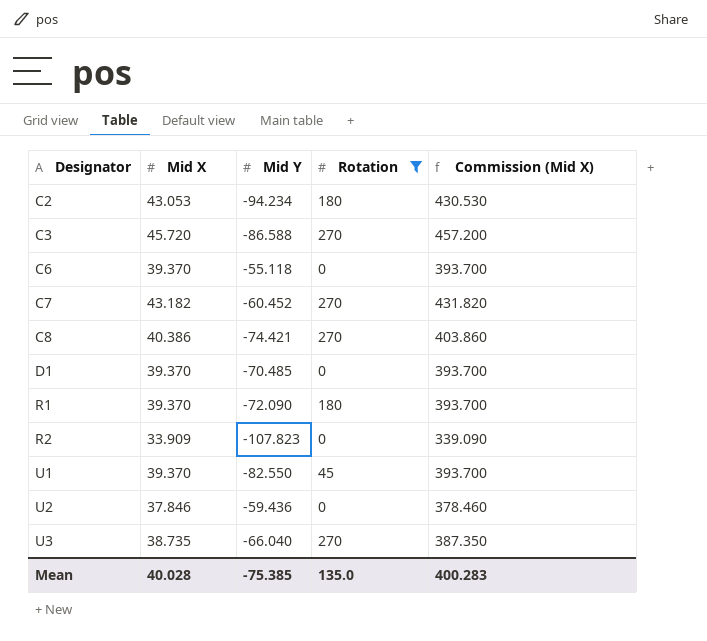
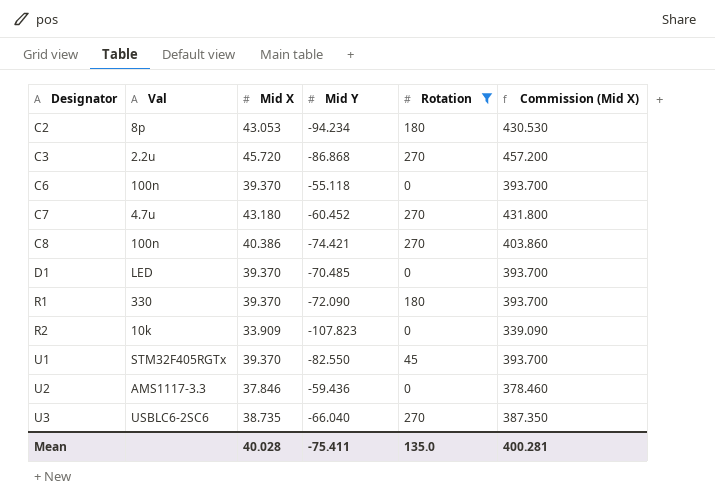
column Val | position: none -> 2
C3 | Mid Y: -86.588 -> -86.868
C7 | Mid X: 43.182 -> 43.180
C7 | Commission (Mid X): 431.820 -> 431.800
Mean | Mid Y: -75.385 -> -75.411
Mean | Commission (Mid X): 400.283 -> 400.281

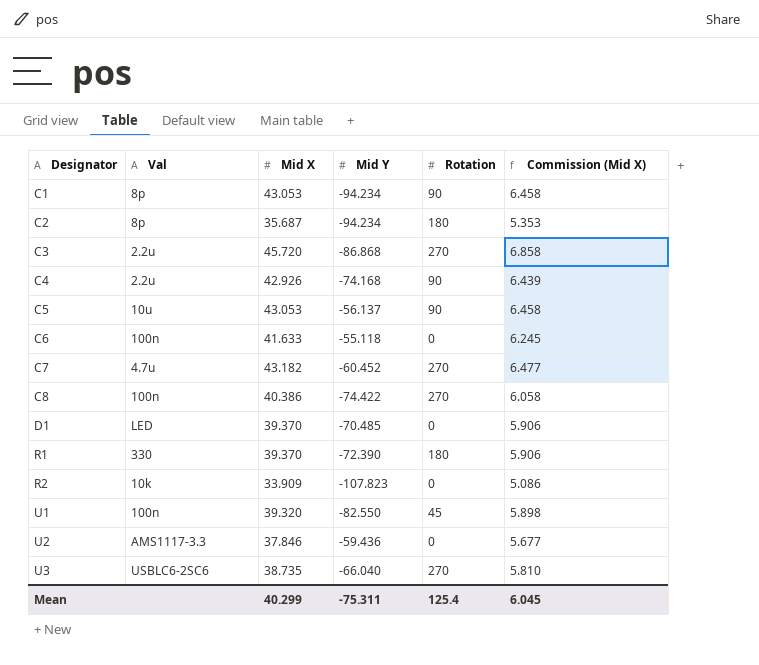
filter: Rotation != 90 -> none
column Commission (Mid X) | formula: [Mid X] * 10 -> [Mid X] * 0.15
C2 | Mid X: 43.053 -> 35.687
C6 | Mid X: 39.370 -> 41.633
C7 | Mid X: 43.180 -> 43.182
C8 | Mid Y: -74.421 -> -74.422
R1 | Mid Y: -72.090 -> -72.390
U1 | Val: STM32F405RGTx -> 100n
U1 | Mid X: 39.370 -> 39.320
Mean | Mid X: 40.028 -> 40.299
Mean | Mid Y: -75.411 -> -75.311
Mean | Rotation: 135.0 -> 125.4
Mean | Commission (Mid X): 400.281 -> 6.045

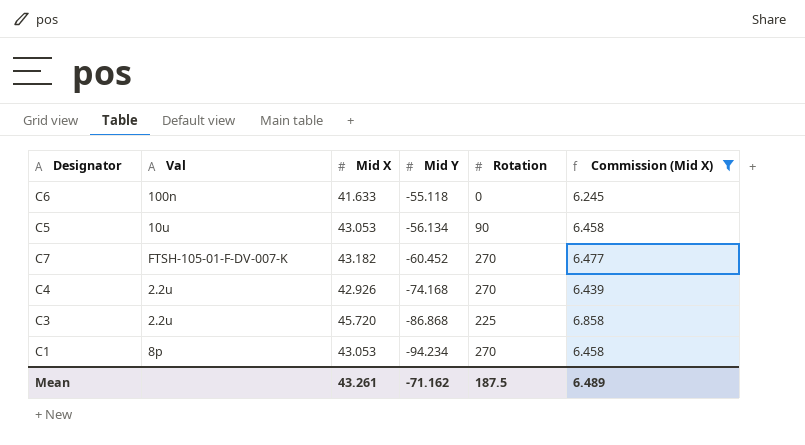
filter: none -> Commission (Mid X) >= 6.245
row order: Designator ascending -> Mid Y descending
C5 | Mid Y: -56.137 -> -56.134
C7 | Val: 4.7u -> FTSH-105-01-F-DV-007-K
C4 | Rotation: 90 -> 270
C3 | Rotation: 270 -> 225
C1 | Rotation: 90 -> 270
Mean | Mid X: 40.299 -> 43.261
Mean | Mid Y: -75.311 -> -71.162
Mean | Rotation: 125.4 -> 187.5
Mean | Commission (Mid X): 6.045 -> 6.489

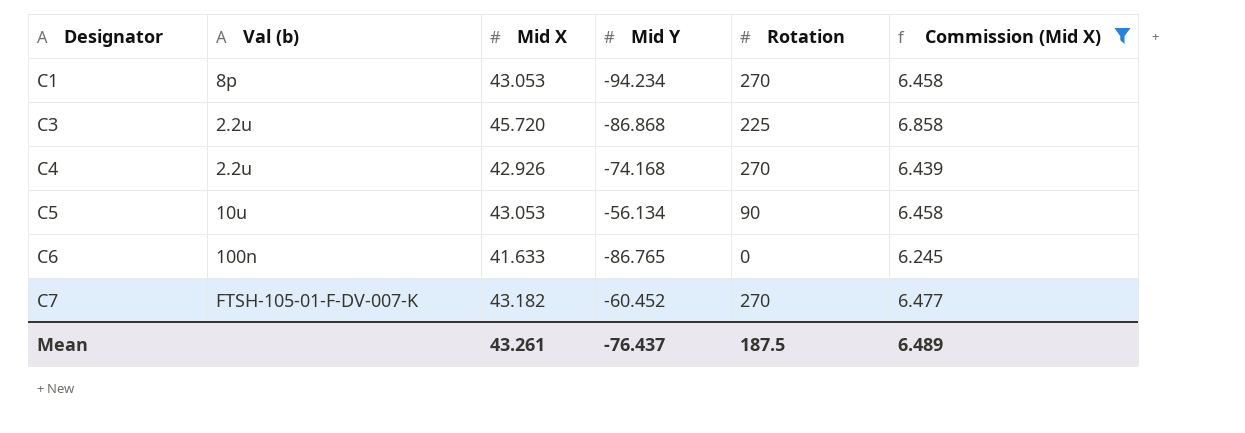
row order: Mid Y descending -> Designator ascending
column name: Val -> Val (b)
C6 | Mid Y: -55.118 -> -86.765
Mean | Mid Y: -71.162 -> -76.437

